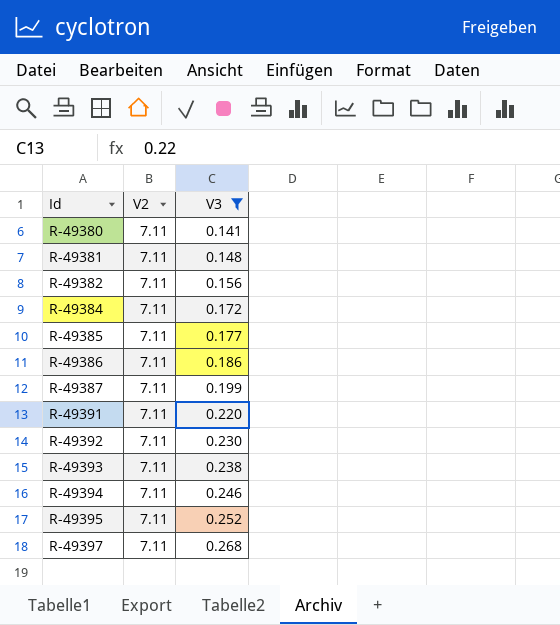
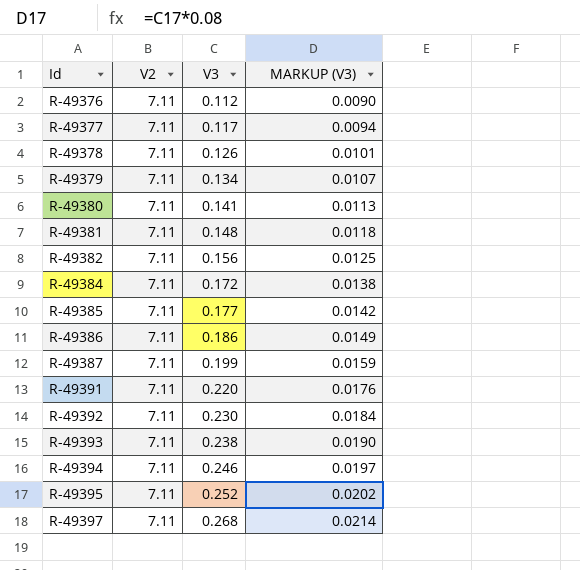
filter: V3 >= 0.141 -> none
column MARKUP (V3) | formula: none -> [V3] * 0.08

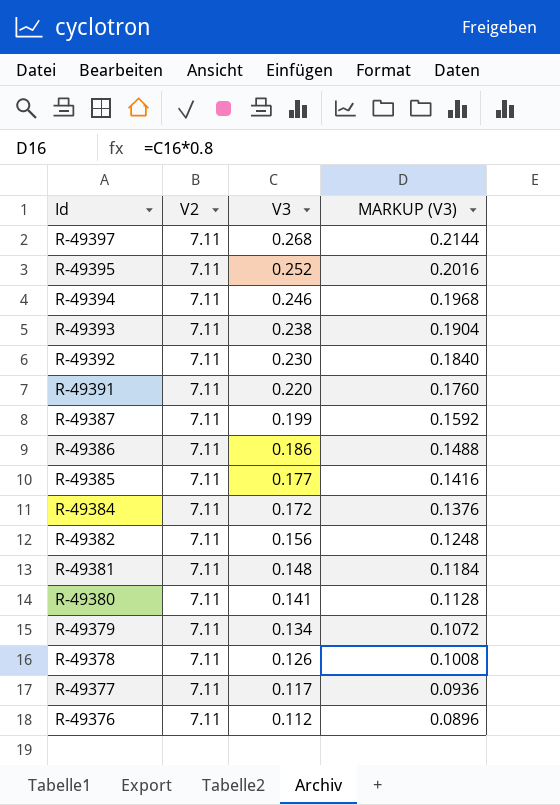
row order: Id ascending -> Id descending
column MARKUP (V3) | formula: [V3] * 0.08 -> [V3] * 0.8

